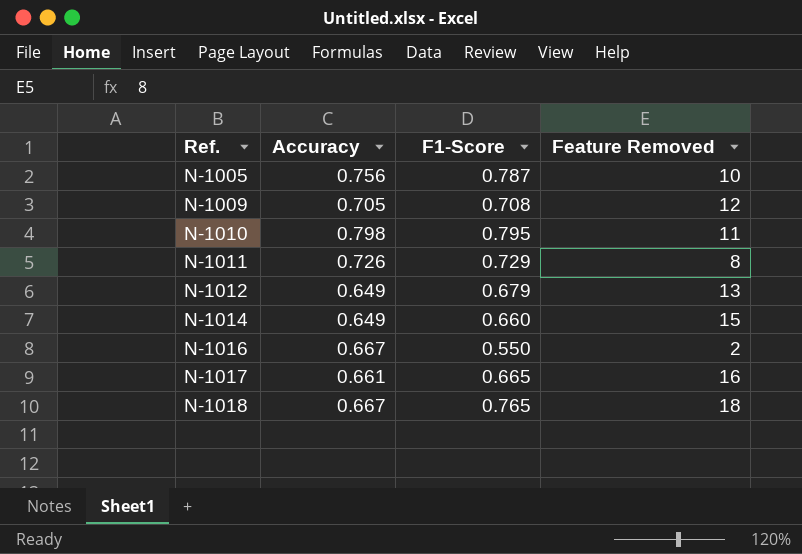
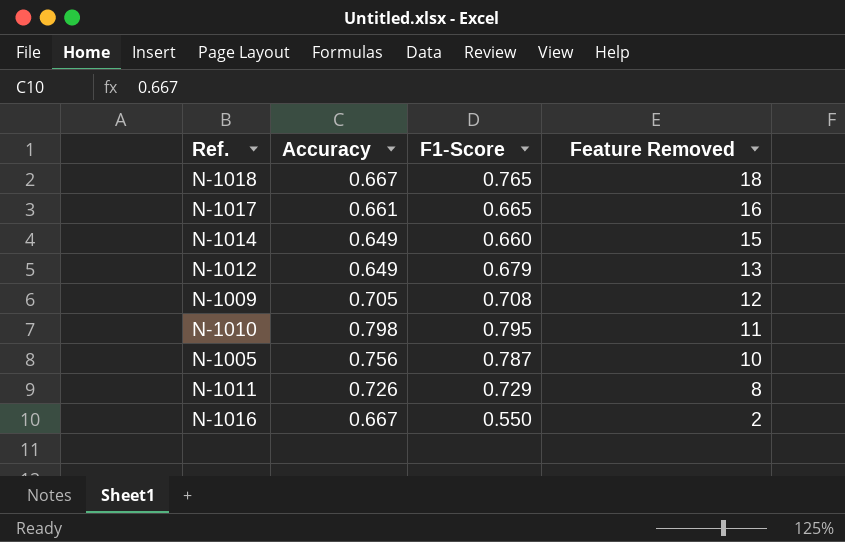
row order: Ref. ascending -> Feature Removed descending

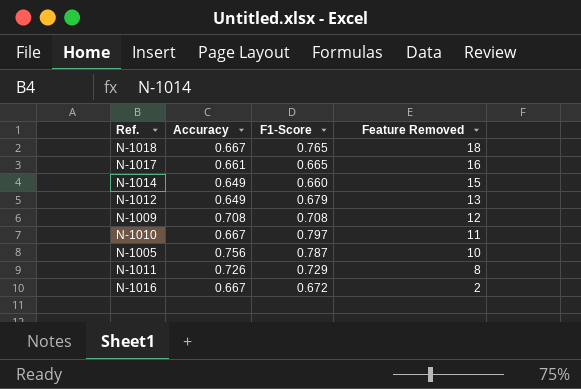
N-1009 | Accuracy: 0.705 -> 0.708
N-1010 | Accuracy: 0.798 -> 0.667
N-1010 | F1-Score: 0.795 -> 0.797
N-1016 | F1-Score: 0.550 -> 0.672

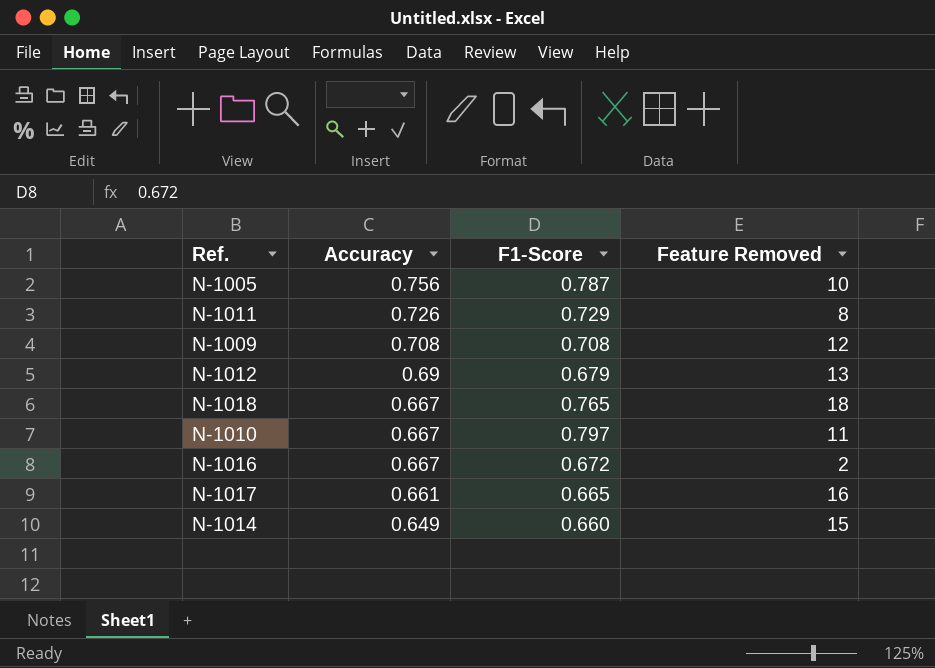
row order: Feature Removed descending -> Accuracy descending
N-1012 | Accuracy: 0.649 -> 0.69

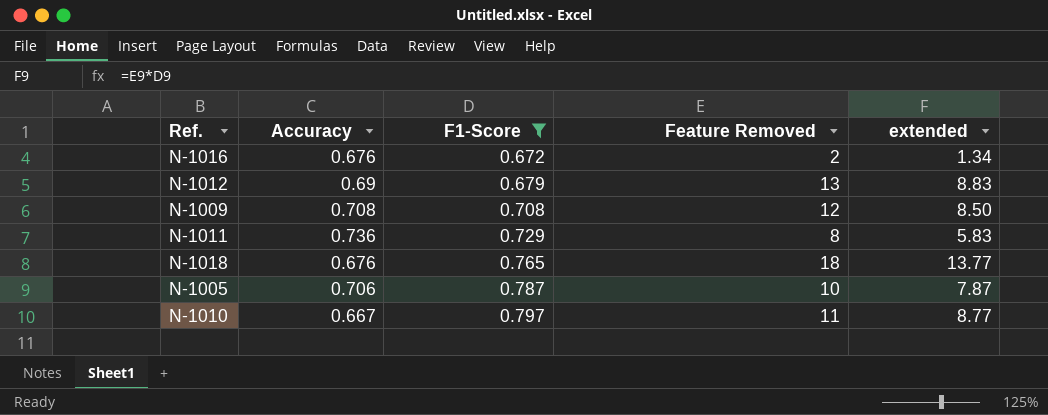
filter: none -> F1-Score >= 0.672
row order: Accuracy descending -> F1-Score ascending
column extended | formula: none -> [F1-Score] * [Feature Removed]
N-1016 | Accuracy: 0.667 -> 0.676
N-1011 | Accuracy: 0.726 -> 0.736
N-1018 | Accuracy: 0.667 -> 0.676
N-1005 | Accuracy: 0.756 -> 0.706

